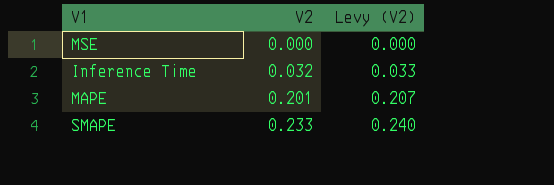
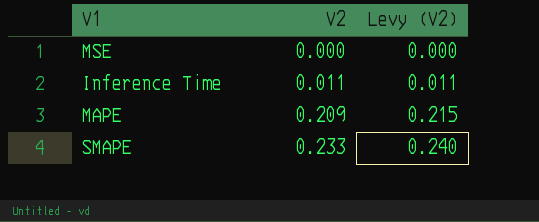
Inference Time | V2: 0.032 -> 0.011
Inference Time | Levy (V2): 0.033 -> 0.011
MAPE | V2: 0.201 -> 0.209
MAPE | Levy (V2): 0.207 -> 0.215

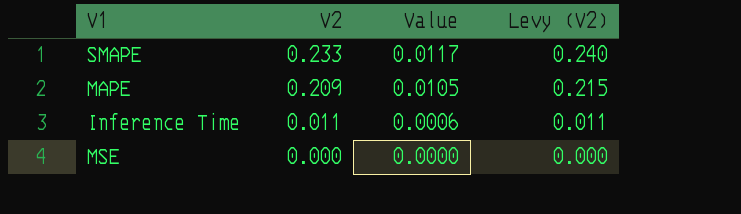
row order: V2 ascending -> V2 descending
column Value | formula: none -> [V2] * 0.05

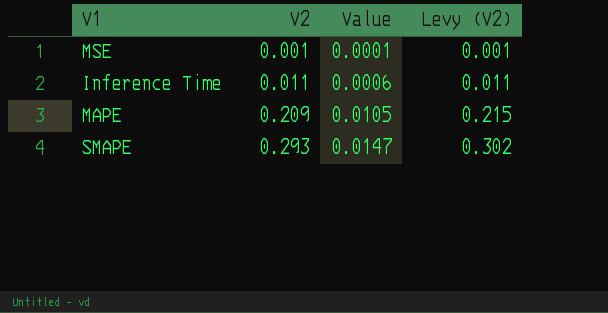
row order: V2 descending -> V2 ascending
MSE | V2: 0.000 -> 0.001
MSE | Value: 0.0000 -> 0.0001
MSE | Levy (V2): 0.000 -> 0.001
SMAPE | V2: 0.233 -> 0.293
SMAPE | Value: 0.0117 -> 0.0147
SMAPE | Levy (V2): 0.240 -> 0.302

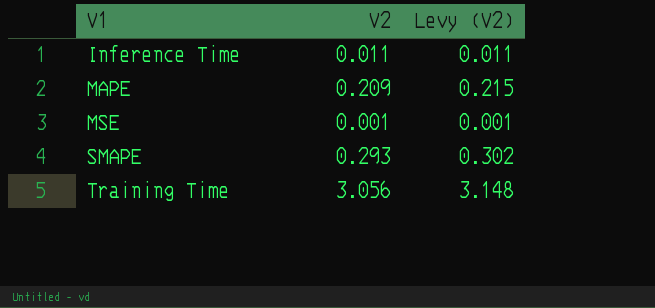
row order: V2 ascending -> V1 ascending
column Value | formula: [V2] * 0.05 -> none
row Training Time: none -> 3.056 | 3.148

